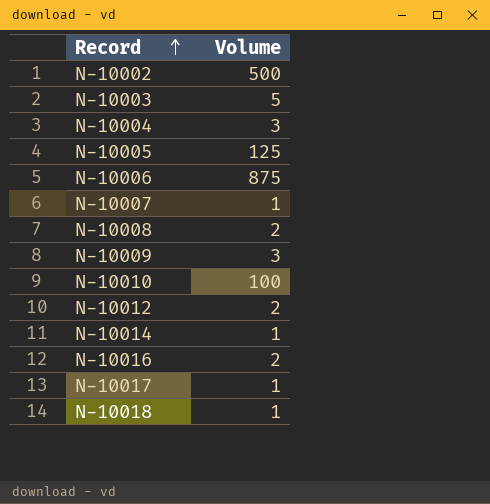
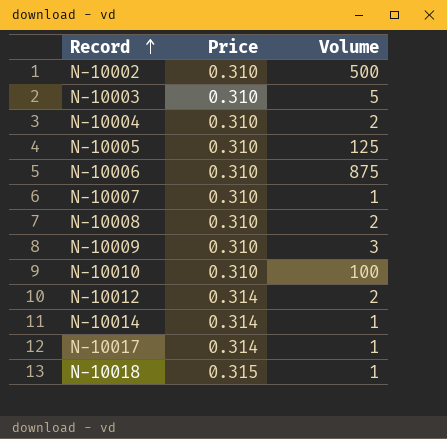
column Price | position: none -> 2
row N-10016: 2 -> none
N-10004 | Volume: 3 -> 2

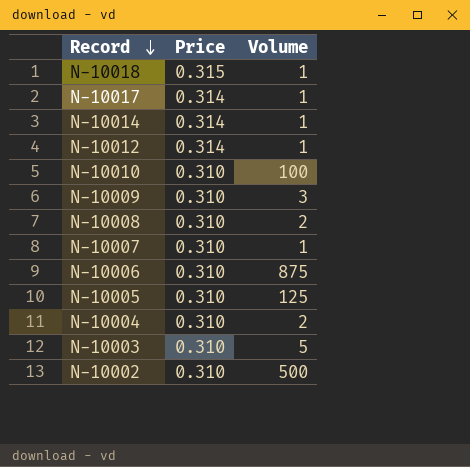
row order: Record ascending -> Record descending
N-10012 | Volume: 2 -> 1

